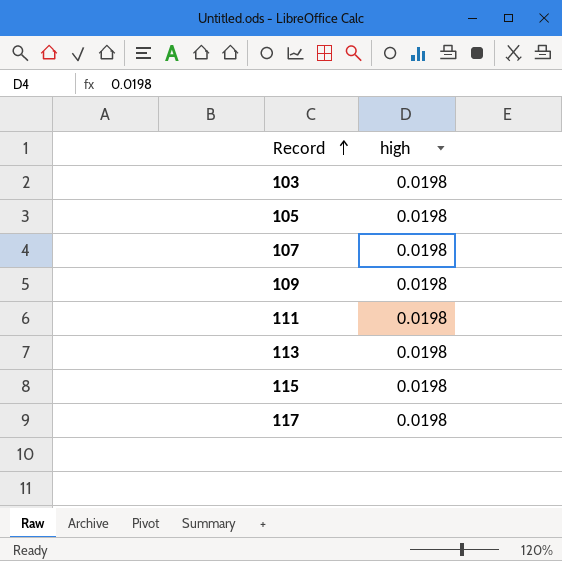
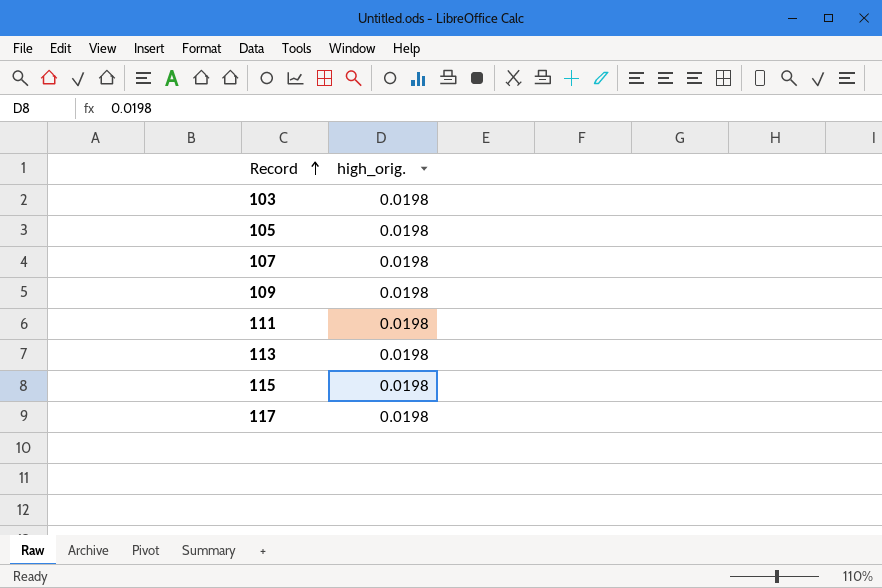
column name: high -> high_orig.

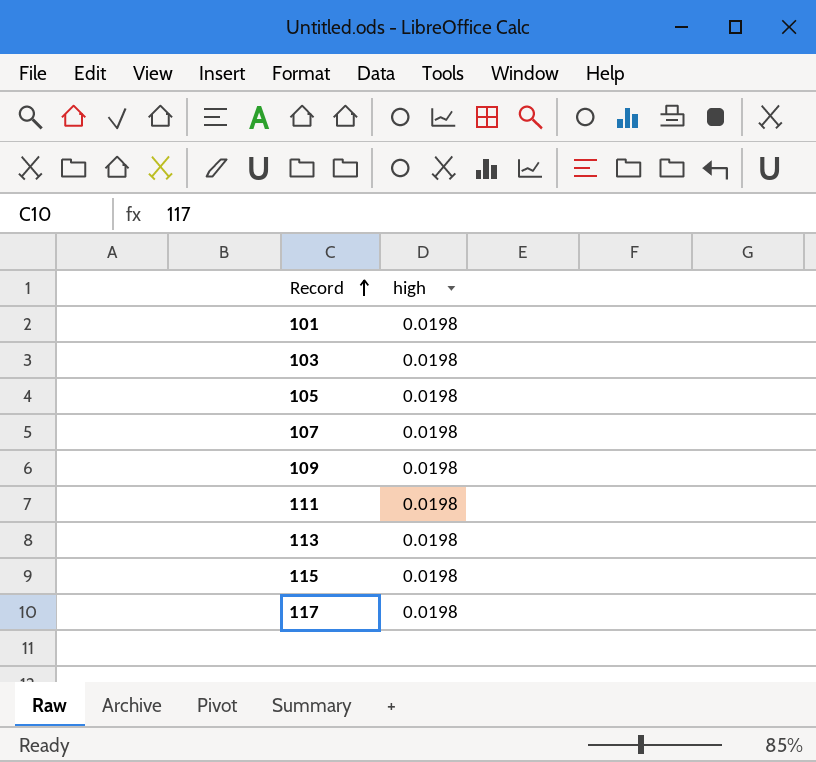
column name: high_orig. -> high
row 101: none -> 0.0198

